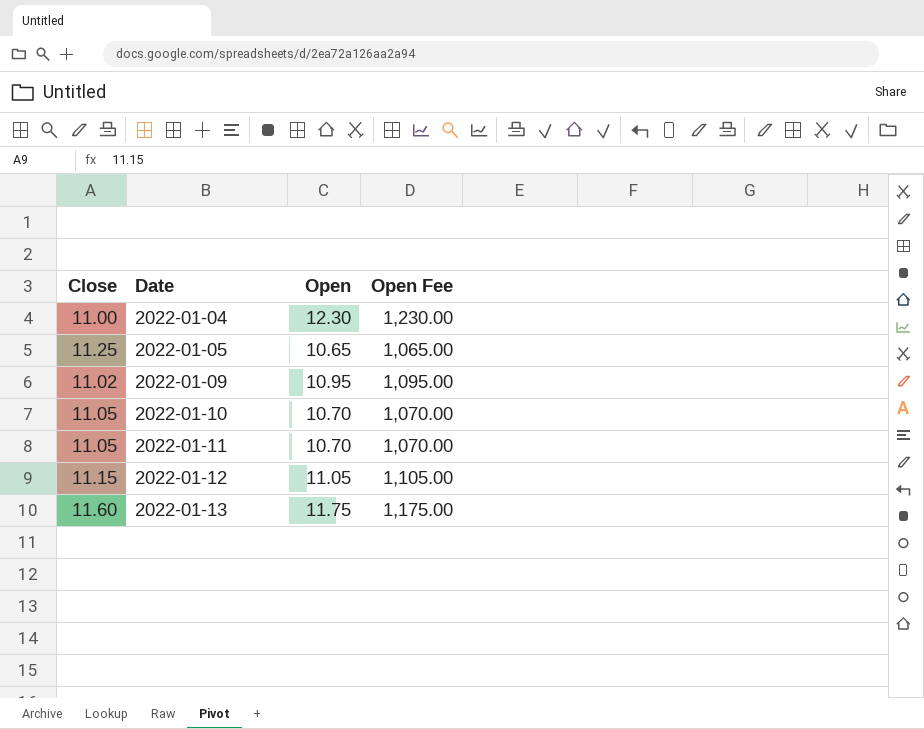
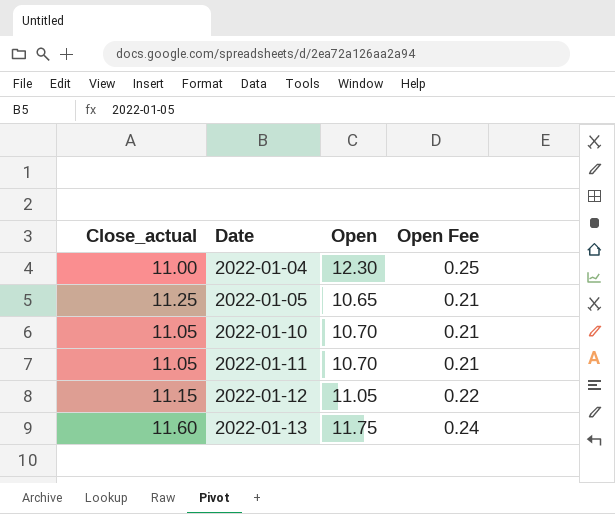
column name: Close -> Close_actual
column Open Fee | formula: [Open] * 100 -> [Open] * 0.02
row 2022-01-09: 11.02 | 10.95 | 1,095.00 -> none

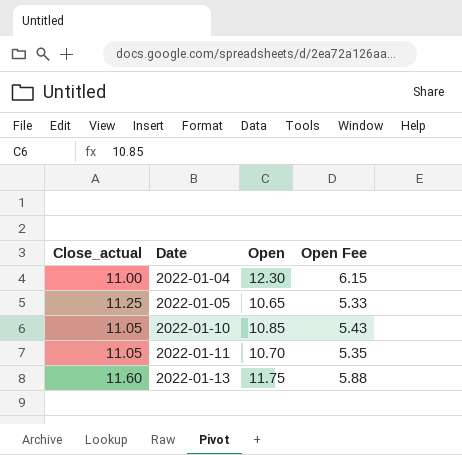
column Open Fee | formula: [Open] * 0.02 -> [Open] * 0.5
row 2022-01-12: 11.15 | 11.05 | 0.22 -> none
2022-01-10 | Open: 10.70 -> 10.85

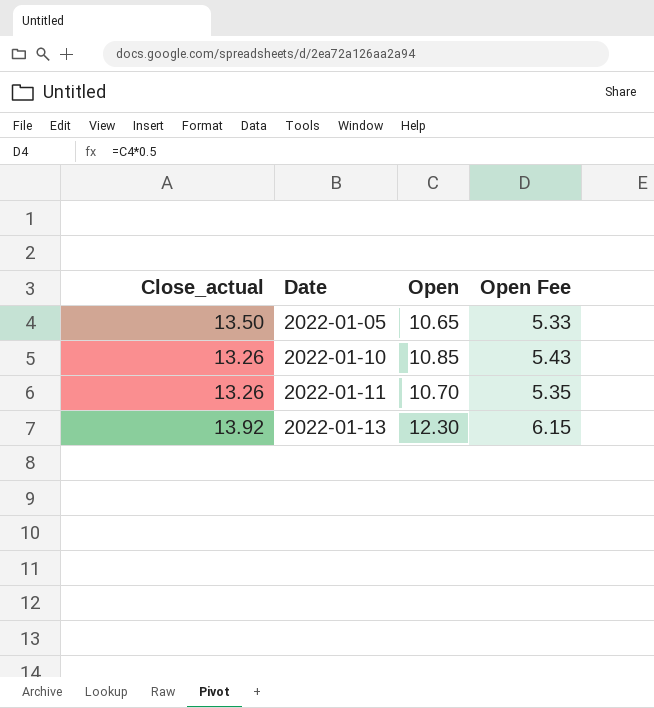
row 2022-01-04: 11.00 | 12.30 | 6.15 -> none
2022-01-05 | Close_actual: 11.25 -> 13.50
2022-01-10 | Close_actual: 11.05 -> 13.26
2022-01-11 | Close_actual: 11.05 -> 13.26
2022-01-13 | Close_actual: 11.60 -> 13.92
2022-01-13 | Open: 11.75 -> 12.30
2022-01-13 | Open Fee: 5.88 -> 6.15

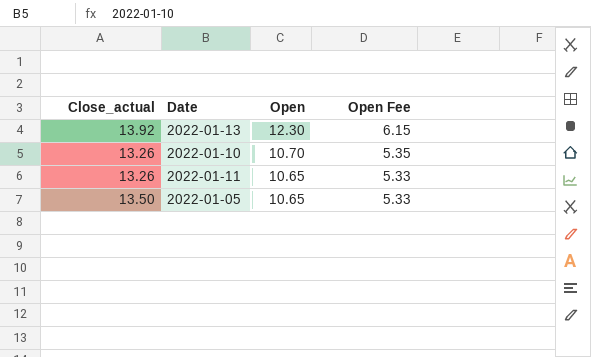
row order: Date ascending -> Open descending
2022-01-10 | Open: 10.85 -> 10.70
2022-01-10 | Open Fee: 5.43 -> 5.35
2022-01-11 | Open: 10.70 -> 10.65
2022-01-11 | Open Fee: 5.35 -> 5.33

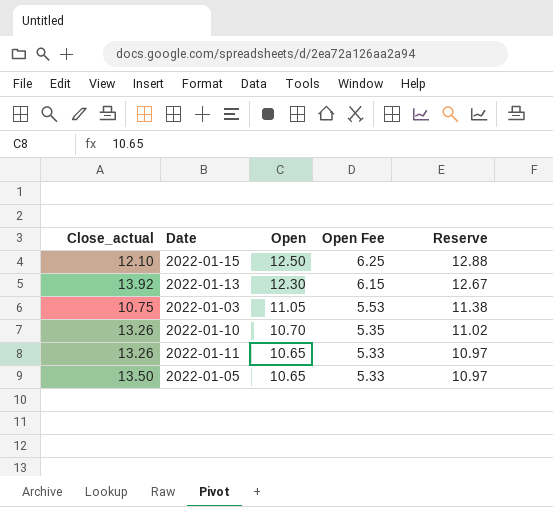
column Reserve | formula: none -> [Open] * 1.03
row 2022-01-15: none -> 12.10 | 12.50 | 6.25 | 12.88
row 2022-01-03: none -> 10.75 | 11.05 | 5.53 | 11.38

